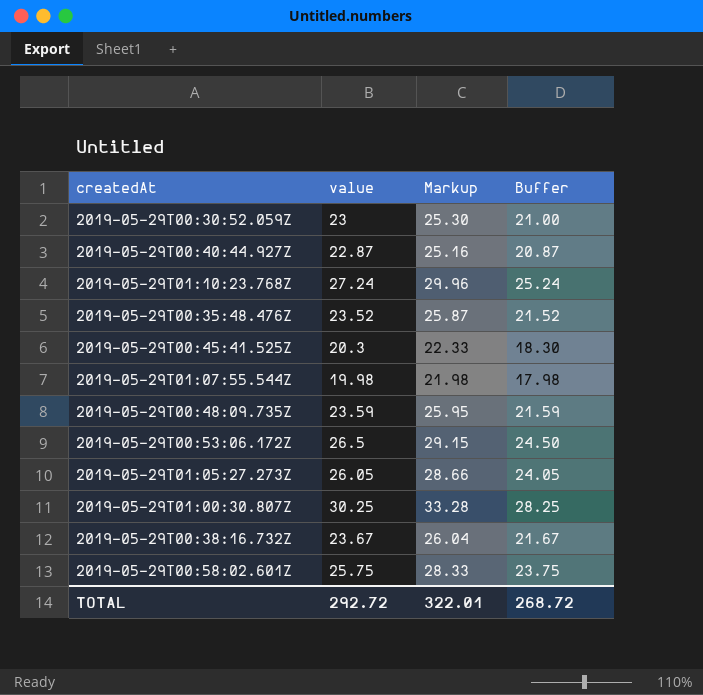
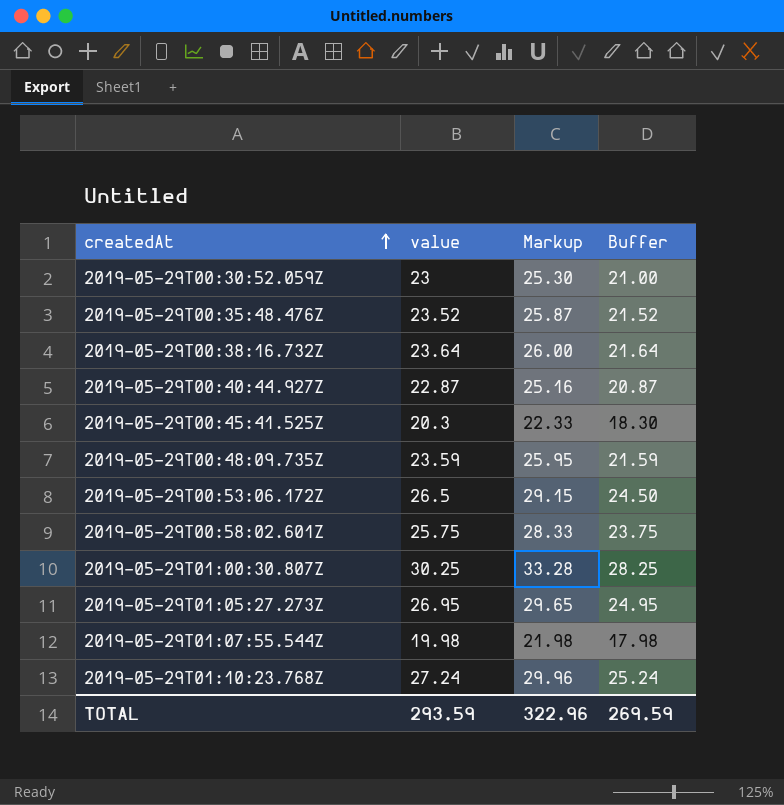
row order: none -> createdAt ascending
2019-05-29T00:38:16.732Z | value: 23.67 -> 23.64
2019-05-29T00:38:16.732Z | Markup: 26.04 -> 26.00
2019-05-29T00:38:16.732Z | Buffer: 21.67 -> 21.64
2019-05-29T01:05:27.273Z | value: 26.05 -> 26.95
2019-05-29T01:05:27.273Z | Markup: 28.66 -> 29.65
2019-05-29T01:05:27.273Z | Buffer: 24.05 -> 24.95
TOTAL | value: 292.72 -> 293.59
TOTAL | Markup: 322.01 -> 322.96
TOTAL | Buffer: 268.72 -> 269.59

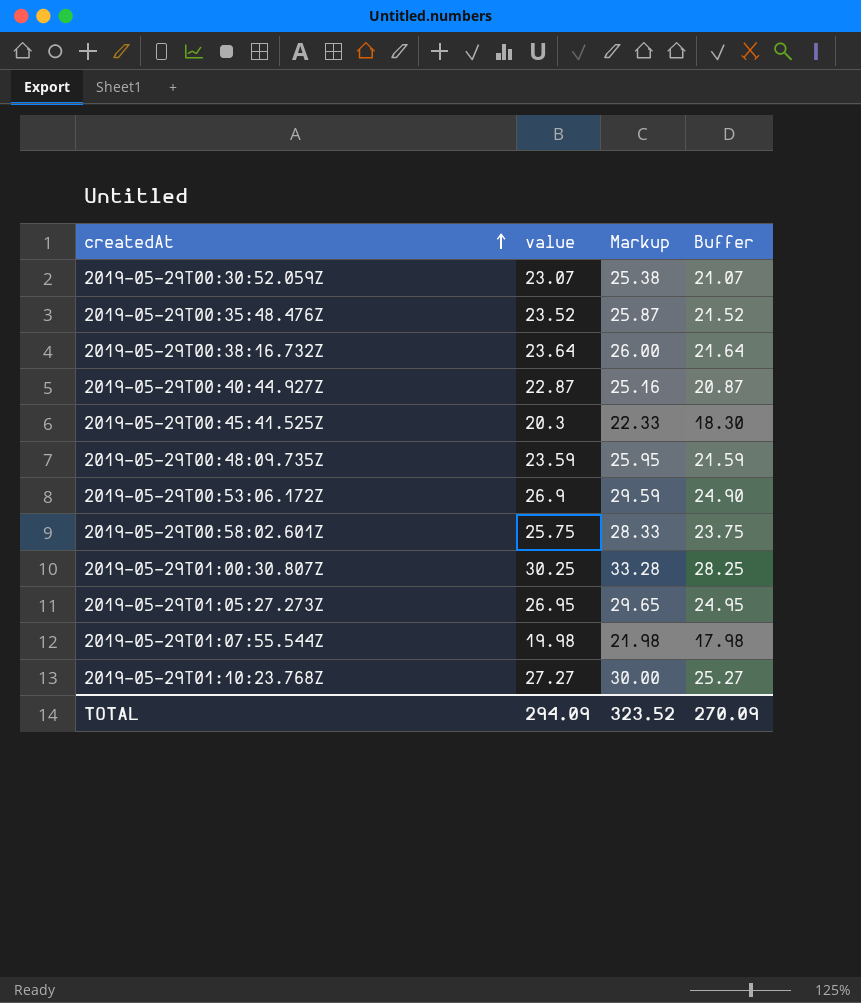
2019-05-29T00:30:52.059Z | value: 23 -> 23.07
2019-05-29T00:30:52.059Z | Markup: 25.30 -> 25.38
2019-05-29T00:30:52.059Z | Buffer: 21.00 -> 21.07
2019-05-29T00:53:06.172Z | value: 26.5 -> 26.9
2019-05-29T00:53:06.172Z | Markup: 29.15 -> 29.59
2019-05-29T00:53:06.172Z | Buffer: 24.50 -> 24.90
2019-05-29T01:10:23.768Z | value: 27.24 -> 27.27
2019-05-29T01:10:23.768Z | Markup: 29.96 -> 30.00
2019-05-29T01:10:23.768Z | Buffer: 25.24 -> 25.27
TOTAL | value: 293.59 -> 294.09
TOTAL | Markup: 322.96 -> 323.52
TOTAL | Buffer: 269.59 -> 270.09

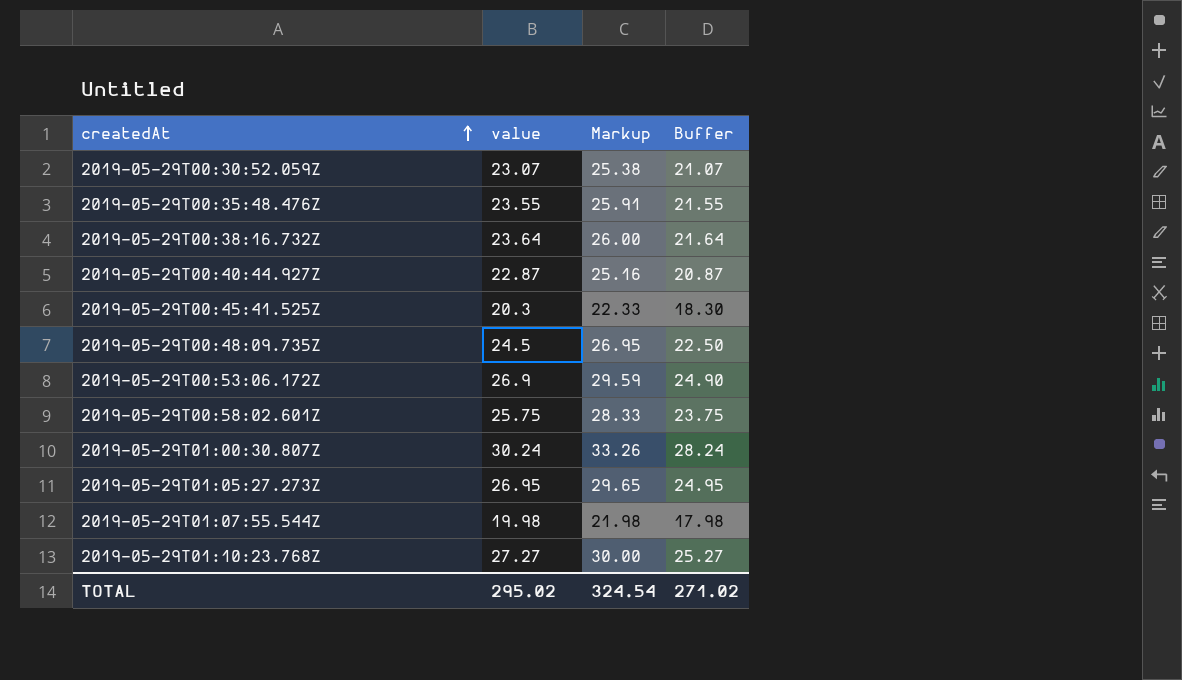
2019-05-29T00:35:48.476Z | value: 23.52 -> 23.55
2019-05-29T00:35:48.476Z | Markup: 25.87 -> 25.91
2019-05-29T00:35:48.476Z | Buffer: 21.52 -> 21.55
2019-05-29T00:48:09.735Z | value: 23.59 -> 24.5
2019-05-29T00:48:09.735Z | Markup: 25.95 -> 26.95
2019-05-29T00:48:09.735Z | Buffer: 21.59 -> 22.50
2019-05-29T01:00:30.807Z | value: 30.25 -> 30.24
2019-05-29T01:00:30.807Z | Markup: 33.28 -> 33.26
2019-05-29T01:00:30.807Z | Buffer: 28.25 -> 28.24
TOTAL | value: 294.09 -> 295.02
TOTAL | Markup: 323.52 -> 324.54
TOTAL | Buffer: 270.09 -> 271.02

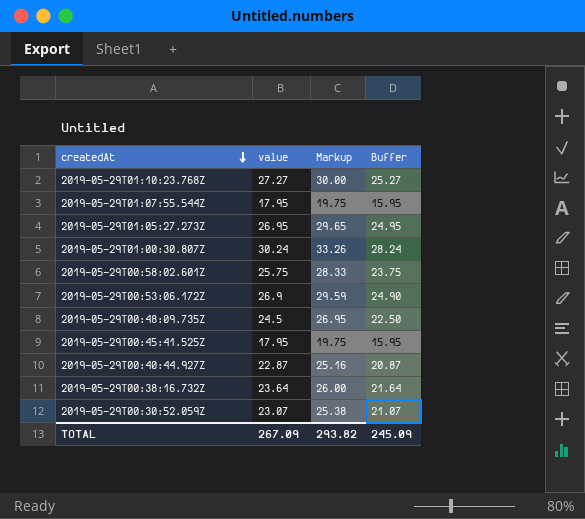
row order: createdAt ascending -> createdAt descending
row 2019-05-29T00:35:48.476Z: 23.55 | 25.91 | 21.55 -> none
2019-05-29T01:07:55.544Z | value: 19.98 -> 17.95
2019-05-29T01:07:55.544Z | Markup: 21.98 -> 19.75
2019-05-29T01:07:55.544Z | Buffer: 17.98 -> 15.95
2019-05-29T00:45:41.525Z | value: 20.3 -> 17.95
2019-05-29T00:45:41.525Z | Markup: 22.33 -> 19.75
2019-05-29T00:45:41.525Z | Buffer: 18.30 -> 15.95
TOTAL | value: 295.02 -> 267.09
TOTAL | Markup: 324.54 -> 293.82
TOTAL | Buffer: 271.02 -> 245.09

